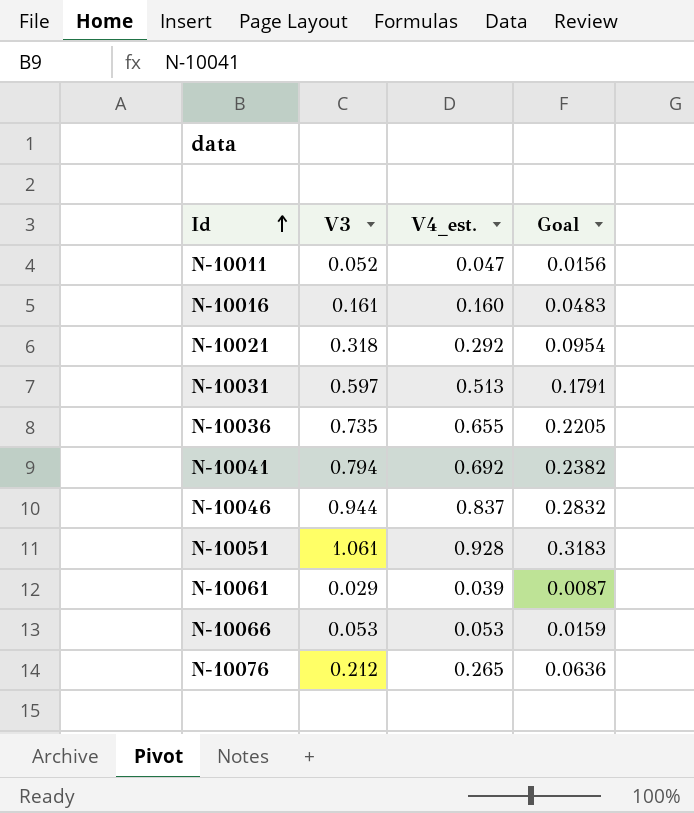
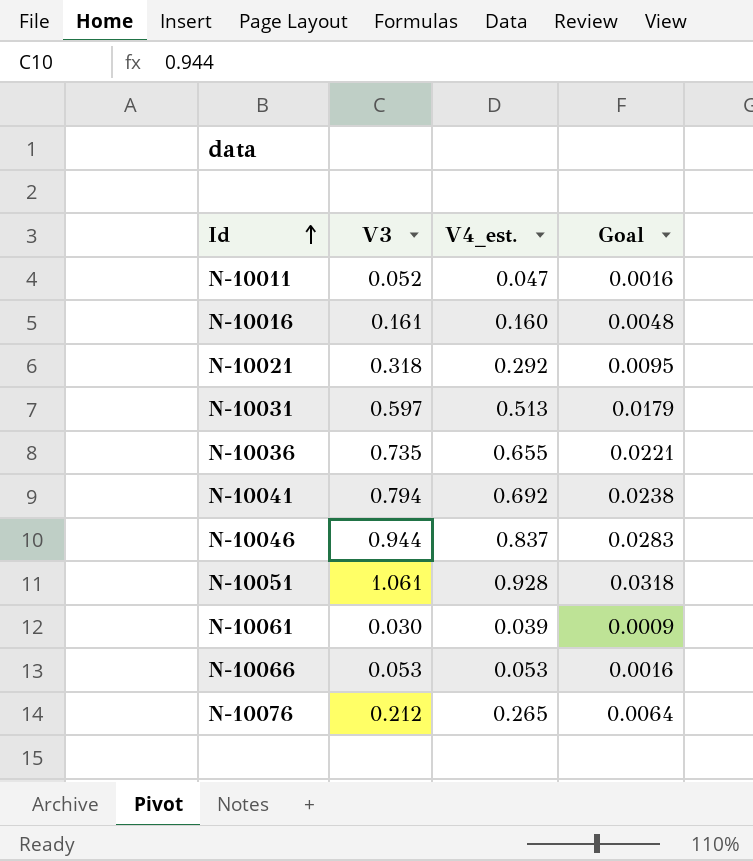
column Goal | formula: [V3] * 0.3 -> [V3] * 0.03
N-10061 | V3: 0.029 -> 0.030

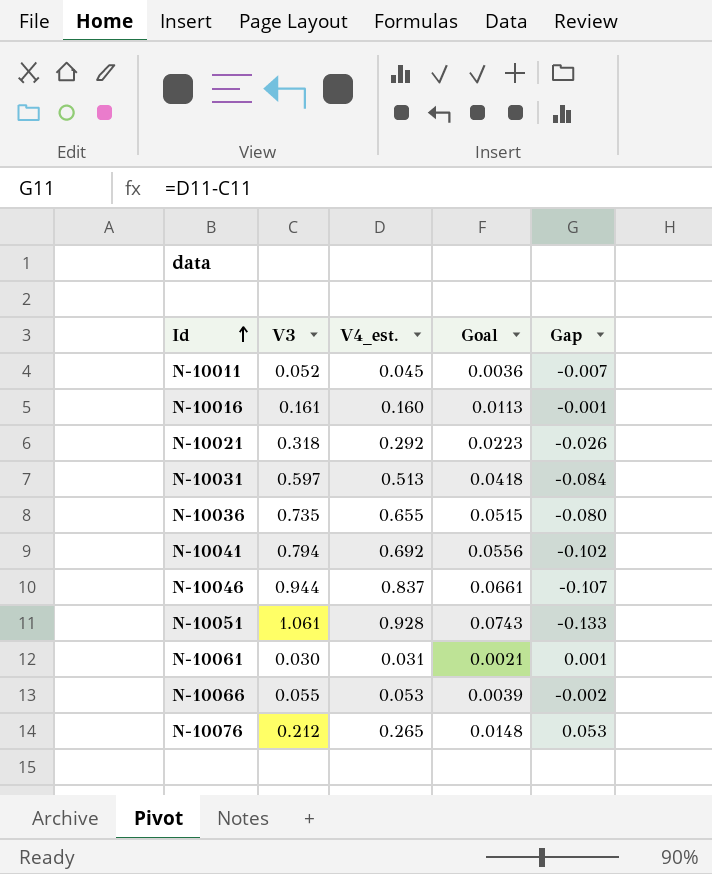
column Goal | formula: [V3] * 0.03 -> [V3] * 0.07
column Gap | formula: none -> [V4_est.] - [V3]
N-10011 | V4_est.: 0.047 -> 0.045
N-10061 | V4_est.: 0.039 -> 0.031
N-10066 | V3: 0.053 -> 0.055

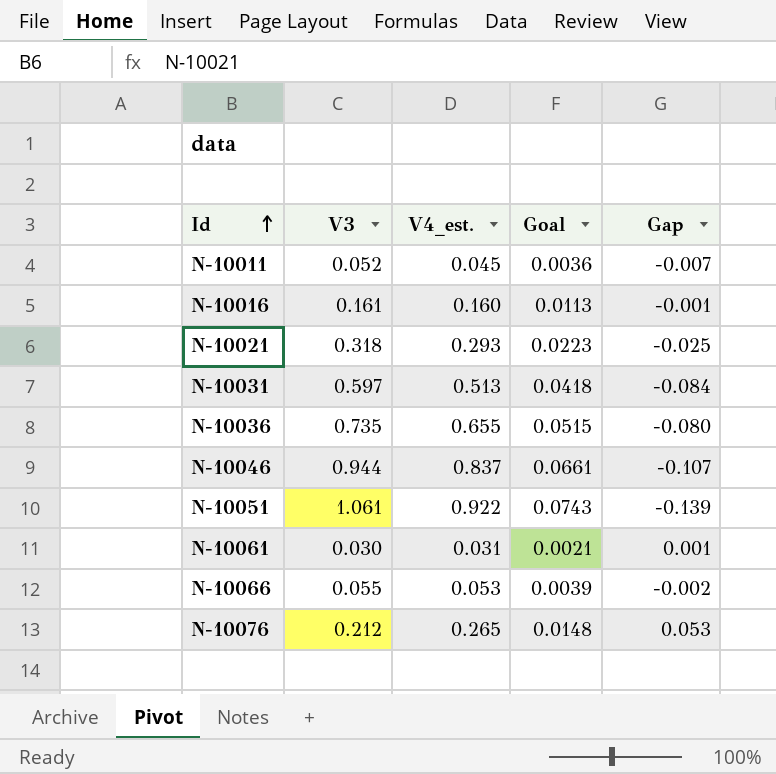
row N-10041: 0.794 | 0.692 | 0.0556 | -0.102 -> none
N-10021 | V4_est.: 0.292 -> 0.293
N-10021 | Gap: -0.026 -> -0.025
N-10051 | V4_est.: 0.928 -> 0.922
N-10051 | Gap: -0.133 -> -0.139

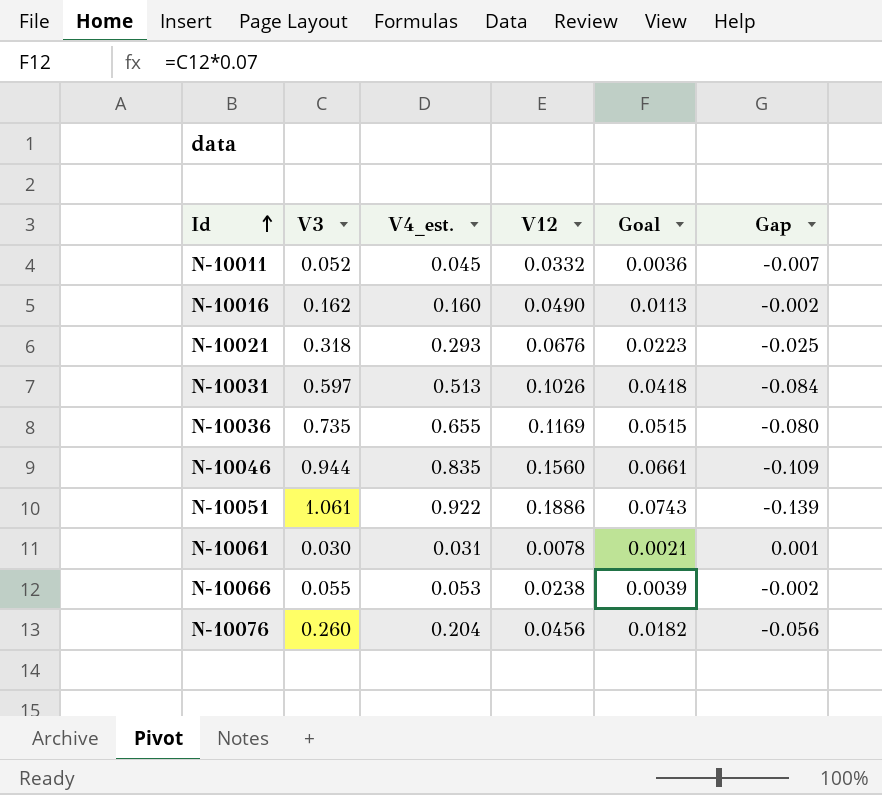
column V12 | position: none -> 4
N-10016 | V3: 0.161 -> 0.162
N-10016 | Gap: -0.001 -> -0.002
N-10046 | V4_est.: 0.837 -> 0.835
N-10046 | Gap: -0.107 -> -0.109
N-10076 | V3: 0.212 -> 0.260
N-10076 | V4_est.: 0.265 -> 0.204
N-10076 | Goal: 0.0148 -> 0.0182
N-10076 | Gap: 0.053 -> -0.056

